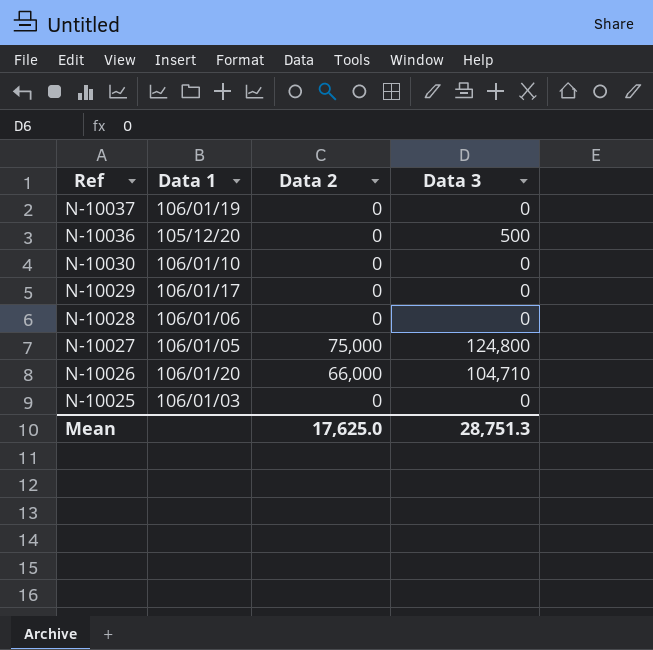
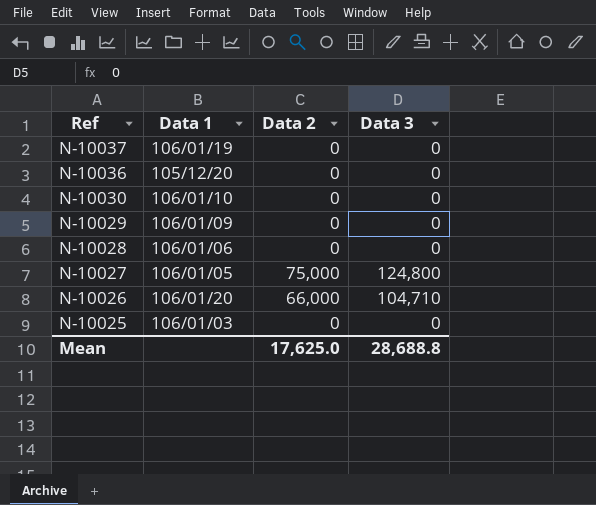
N-10036 | Data 3: 500 -> 0
N-10029 | Data 1: 106/01/17 -> 106/01/09
Mean | Data 3: 28,751.3 -> 28,688.8

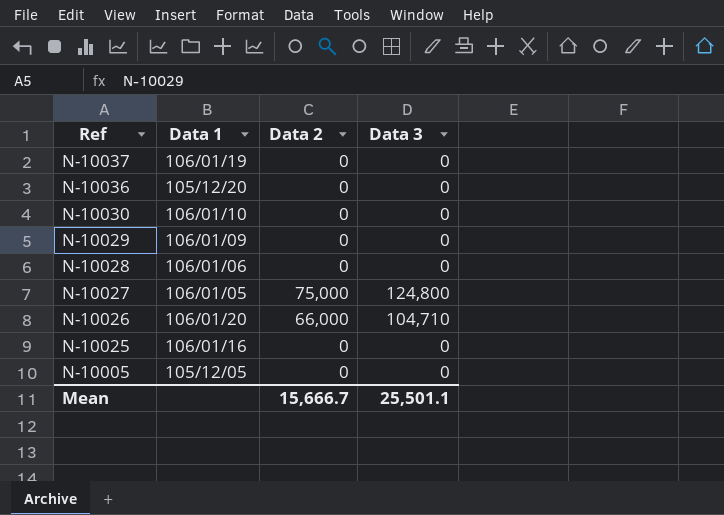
N-10025 | Data 1: 106/01/03 -> 106/01/16
row N-10005: none -> 105/12/05 | 0 | 0
Mean | Data 2: 17,625.0 -> 15,666.7
Mean | Data 3: 28,688.8 -> 25,501.1

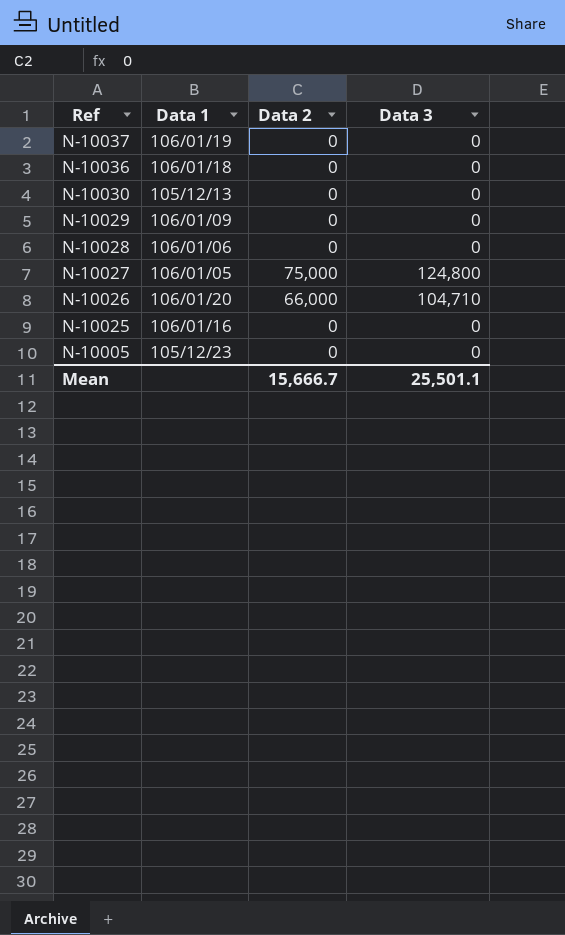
N-10036 | Data 1: 105/12/20 -> 106/01/18
N-10030 | Data 1: 106/01/10 -> 105/12/13
N-10005 | Data 1: 105/12/05 -> 105/12/23

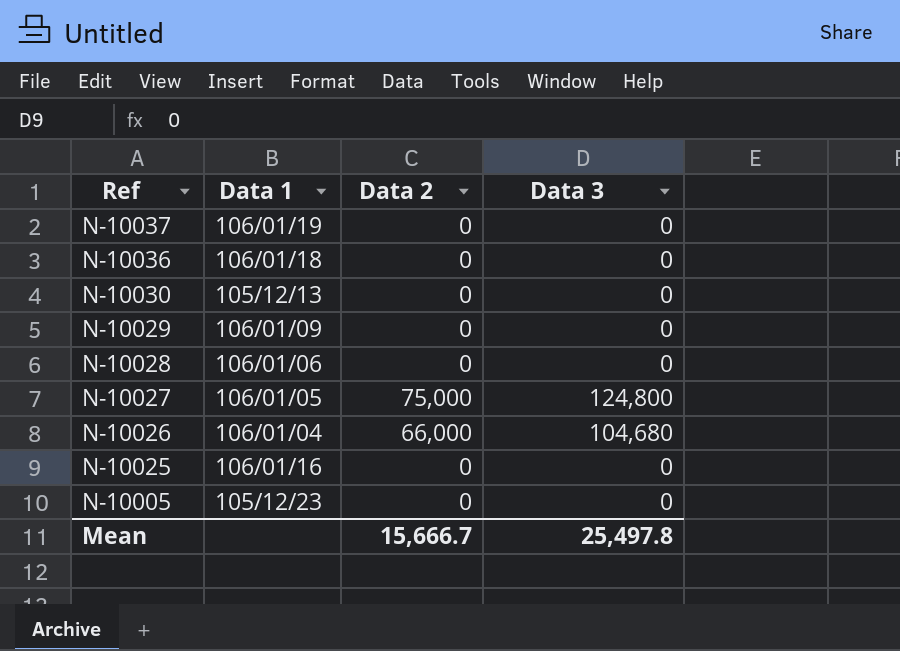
N-10026 | Data 1: 106/01/20 -> 106/01/04
N-10026 | Data 3: 104,710 -> 104,680
Mean | Data 3: 25,501.1 -> 25,497.8

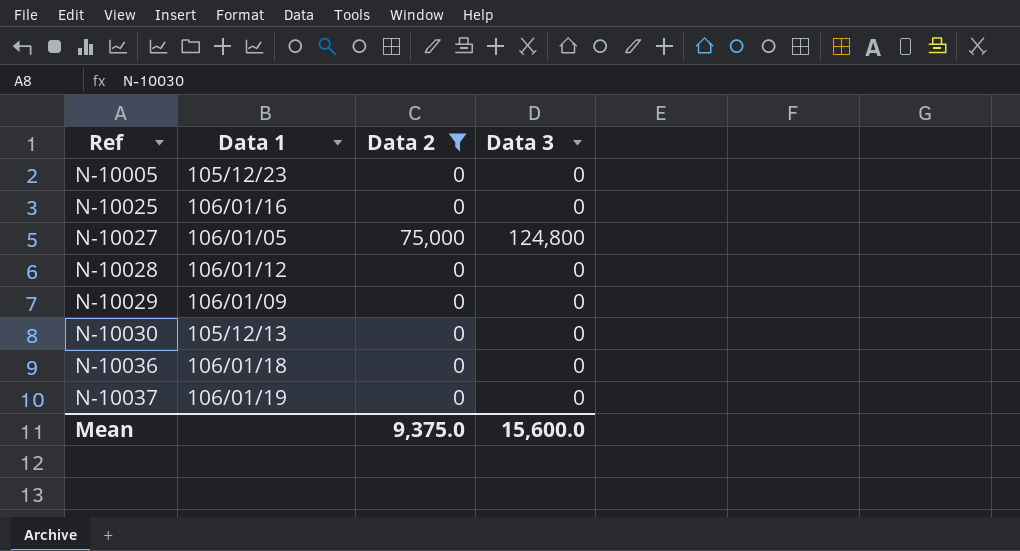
filter: none -> Data 2 != 66,000
row order: Ref descending -> Ref ascending
N-10028 | Data 1: 106/01/06 -> 106/01/12
Mean | Data 2: 15,666.7 -> 9,375.0
Mean | Data 3: 25,497.8 -> 15,600.0

